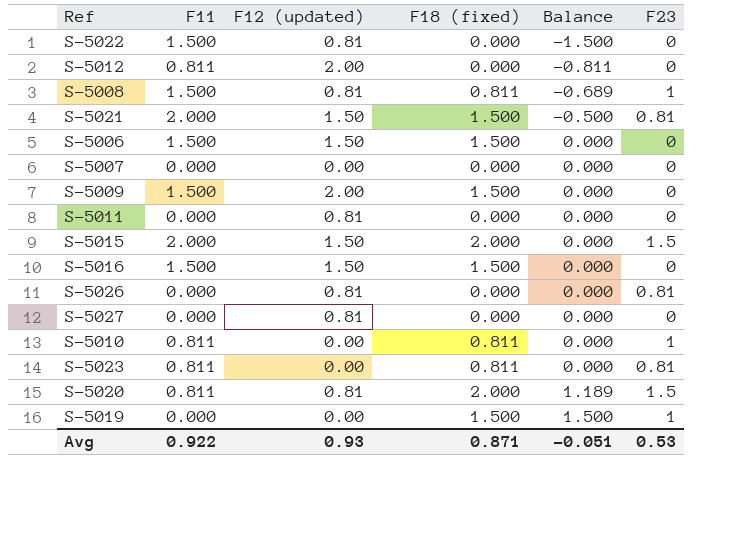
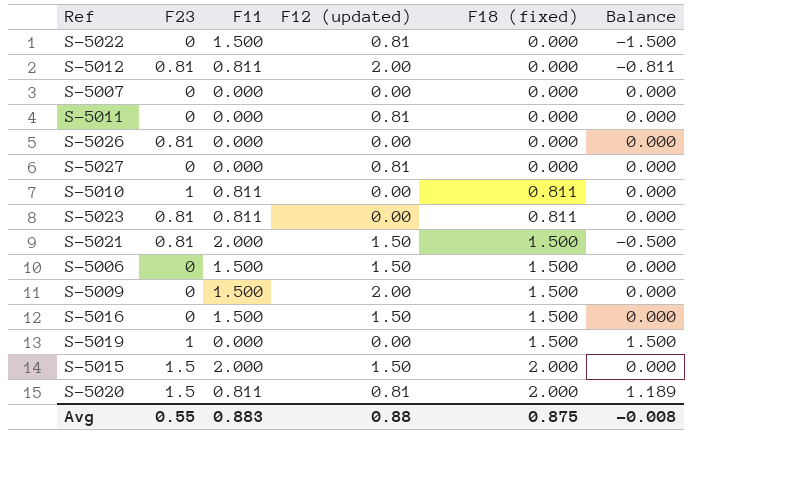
row order: Balance ascending -> F18 (fixed) ascending
column F23 | position: 6 -> 2
row S-5008: 1.500 | 0.81 | 0.811 | -0.689 | 1 -> none
S-5012 | F23: 0 -> 0.81
S-5026 | F12 (updated): 0.81 -> 0.00
Avg | F23: 0.53 -> 0.55
Avg | F11: 0.922 -> 0.883
Avg | F12 (updated): 0.93 -> 0.88
Avg | F18 (fixed): 0.871 -> 0.875
Avg | Balance: -0.051 -> -0.008

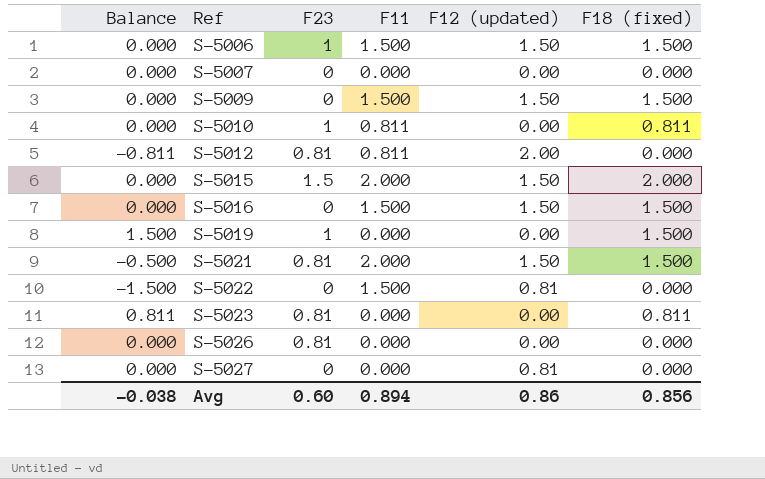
row order: F18 (fixed) ascending -> Ref ascending
column Balance | position: 6 -> 1
row S-5011: 0 | 0.000 | 0.81 | 0.000 | 0.000 -> none
row S-5020: 1.5 | 0.811 | 0.81 | 2.000 | 1.189 -> none
S-5006 | F23: 0 -> 1
S-5009 | F12 (updated): 2.00 -> 1.50
S-5023 | Balance: 0.000 -> 0.811
S-5023 | F11: 0.811 -> 0.000
Avg | Balance: -0.008 -> -0.038
Avg | F23: 0.55 -> 0.60
Avg | F11: 0.883 -> 0.894
Avg | F12 (updated): 0.88 -> 0.86
Avg | F18 (fixed): 0.875 -> 0.856

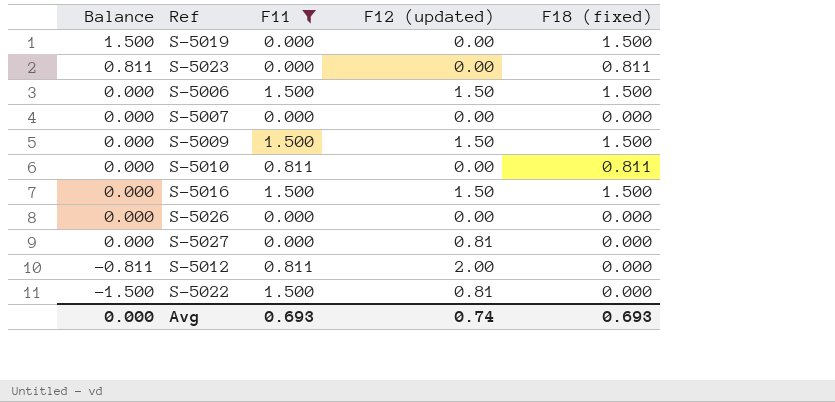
filter: none -> F11 != 2.000
row order: Ref ascending -> Balance descending
column F23 | position: 3 -> none
Avg | Balance: -0.038 -> 0.000
Avg | F11: 0.894 -> 0.693
Avg | F12 (updated): 0.86 -> 0.74
Avg | F18 (fixed): 0.856 -> 0.693

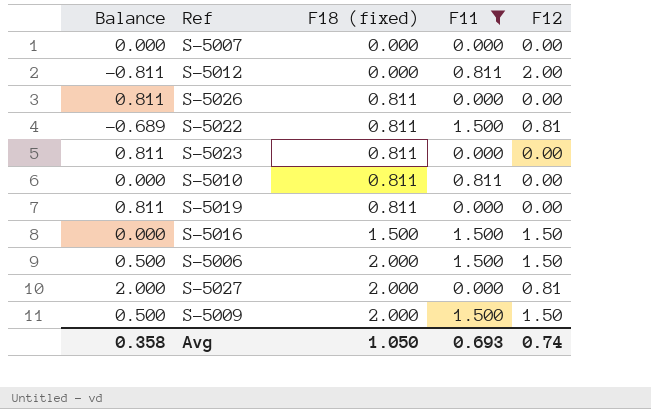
row order: Balance descending -> F18 (fixed) ascending
column F18 (fixed) | position: 5 -> 3
column name: F12 (updated) -> F12
S-5026 | Balance: 0.000 -> 0.811
S-5026 | F18 (fixed): 0.000 -> 0.811
S-5022 | Balance: -1.500 -> -0.689
S-5022 | F18 (fixed): 0.000 -> 0.811
S-5019 | Balance: 1.500 -> 0.811
S-5019 | F18 (fixed): 1.500 -> 0.811
S-5006 | Balance: 0.000 -> 0.500
S-5006 | F18 (fixed): 1.500 -> 2.000
S-5027 | Balance: 0.000 -> 2.000
S-5027 | F18 (fixed): 0.000 -> 2.000
S-5009 | Balance: 0.000 -> 0.500
S-5009 | F18 (fixed): 1.500 -> 2.000
Avg | Balance: 0.000 -> 0.358
Avg | F18 (fixed): 0.693 -> 1.050

